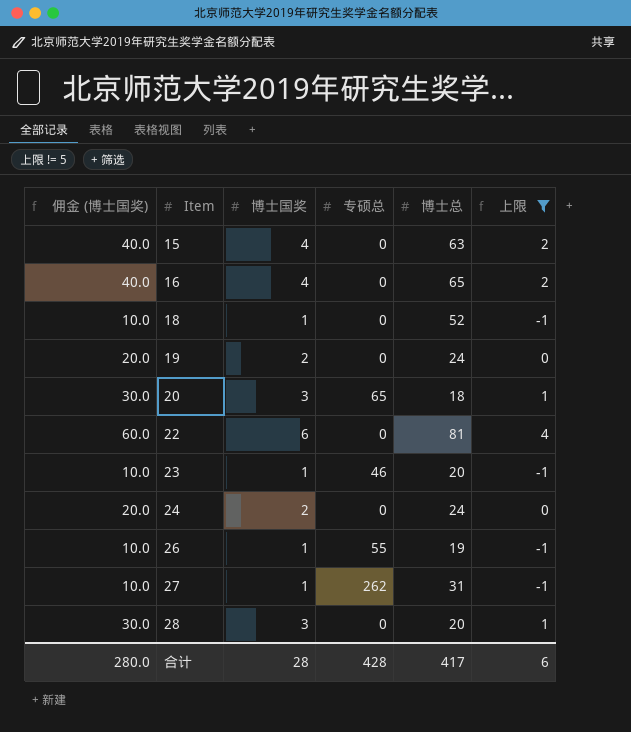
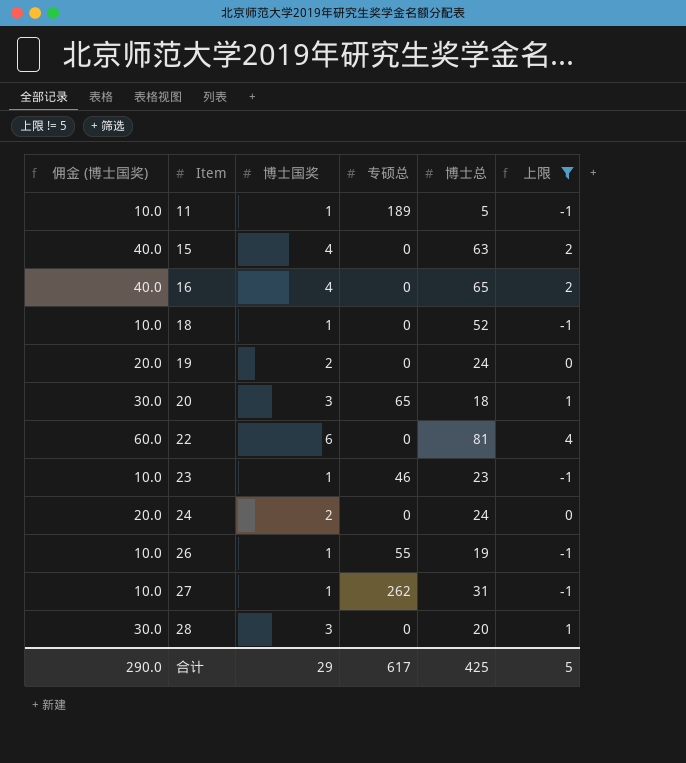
row 11: none -> 10.0 | 1 | 189 | 5 | -1
23 | 博士总: 20 -> 23
合计 | 佣金 (博士国奖): 280.0 -> 290.0
合计 | 博士国奖: 28 -> 29
合计 | 专硕总: 428 -> 617
合计 | 博士总: 417 -> 425
合计 | 上限: 6 -> 5

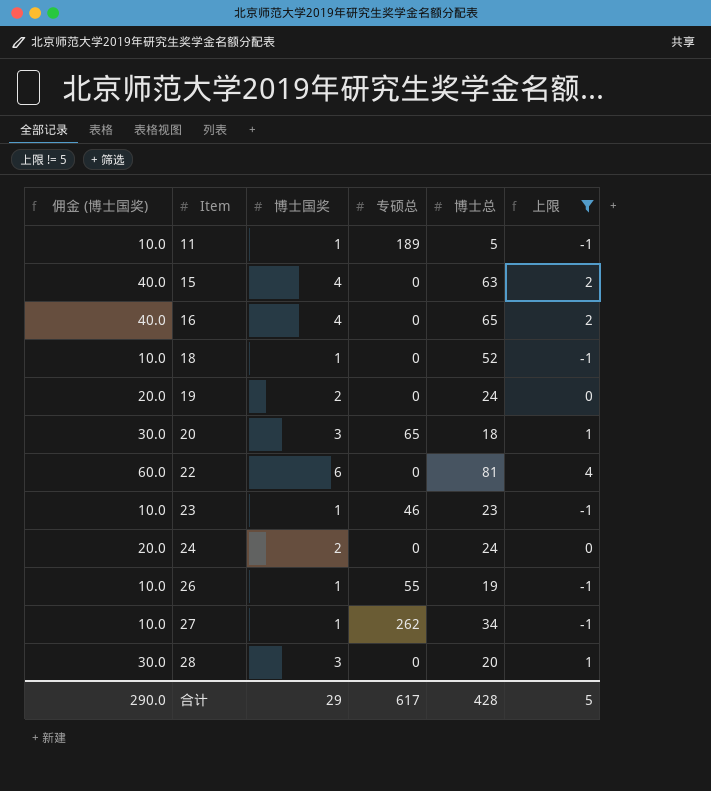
27 | 博士总: 31 -> 34
合计 | 博士总: 425 -> 428

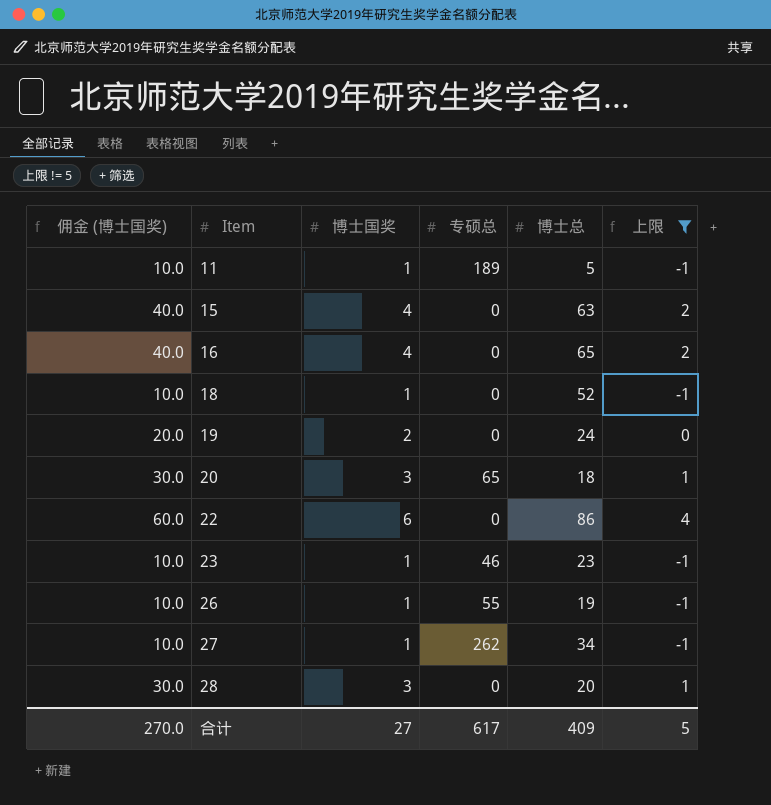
row 24: 20.0 | 2 | 0 | 24 | 0 -> none
22 | 博士总: 81 -> 86
合计 | 佣金 (博士国奖): 290.0 -> 270.0
合计 | 博士国奖: 29 -> 27
合计 | 博士总: 428 -> 409

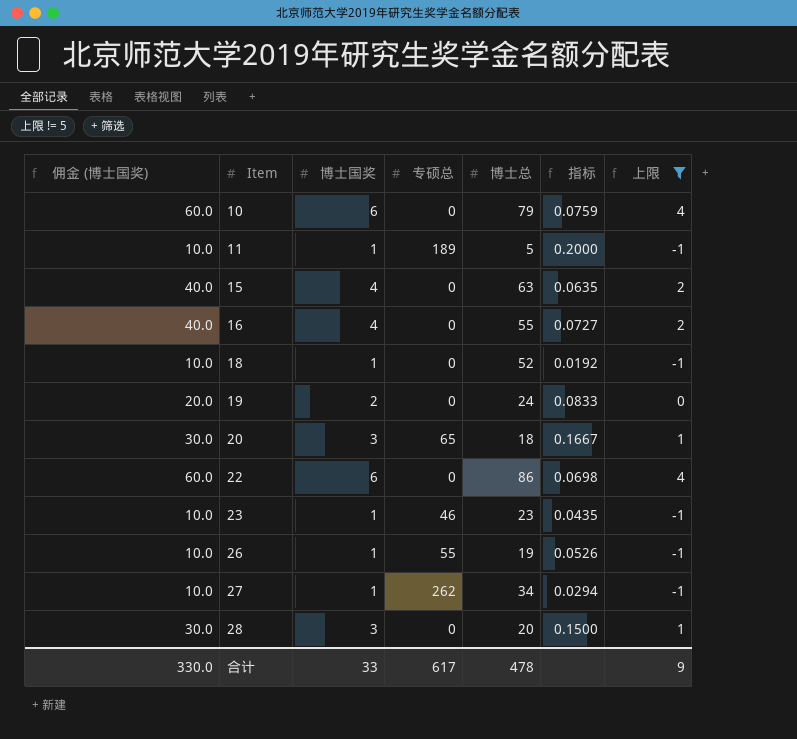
column 指标 | formula: none -> [博士国奖] / [博士总]
row 10: none -> 60.0 | 6 | 0 | 79 | 0.0759 | 4
16 | 博士总: 65 -> 55
合计 | 佣金 (博士国奖): 270.0 -> 330.0
合计 | 博士国奖: 27 -> 33
合计 | 博士总: 409 -> 478
合计 | 上限: 5 -> 9

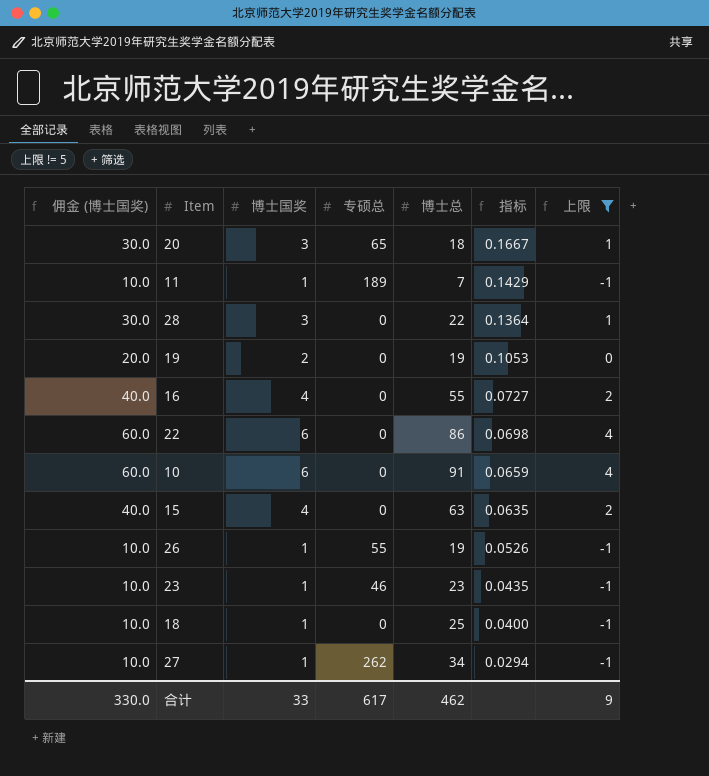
row order: Item ascending -> 指标 descending
11 | 博士总: 5 -> 7
11 | 指标: 0.2000 -> 0.1429
28 | 博士总: 20 -> 22
28 | 指标: 0.1500 -> 0.1364
19 | 博士总: 24 -> 19
19 | 指标: 0.0833 -> 0.1053
10 | 博士总: 79 -> 91
10 | 指标: 0.0759 -> 0.0659
18 | 博士总: 52 -> 25
18 | 指标: 0.0192 -> 0.0400
合计 | 博士总: 478 -> 462

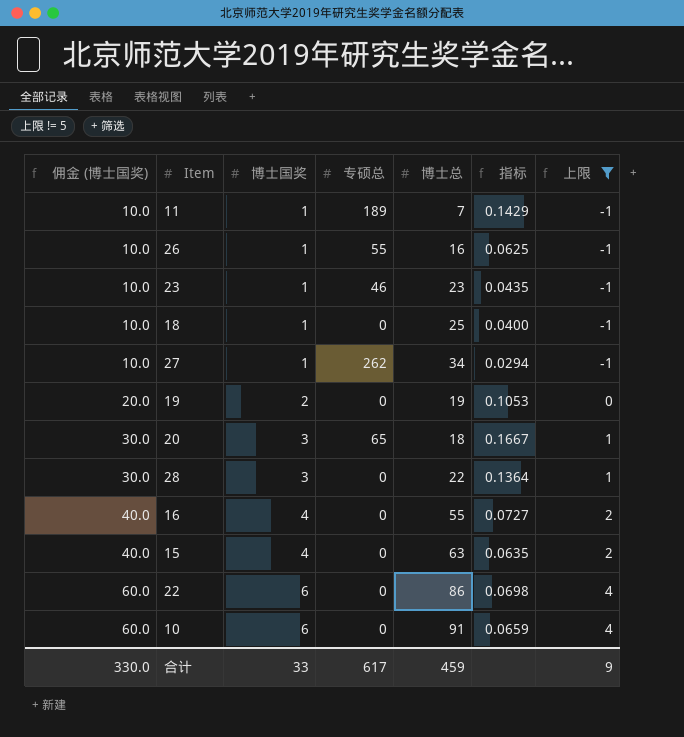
row order: 指标 descending -> 佣金 (博士国奖) ascending
26 | 博士总: 19 -> 16
26 | 指标: 0.0526 -> 0.0625
合计 | 博士总: 462 -> 459

